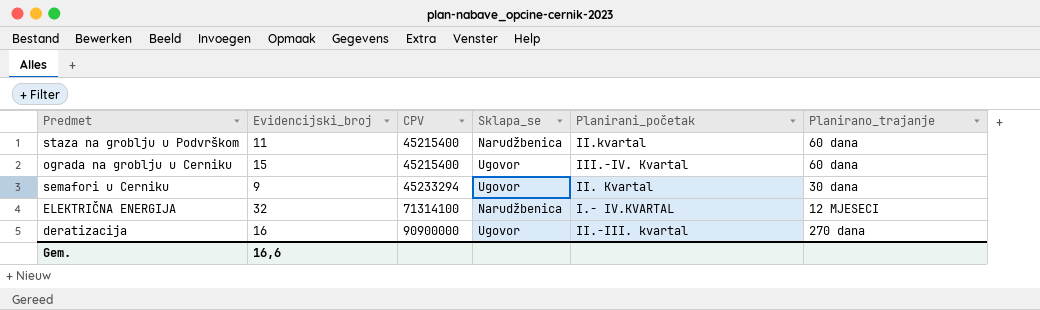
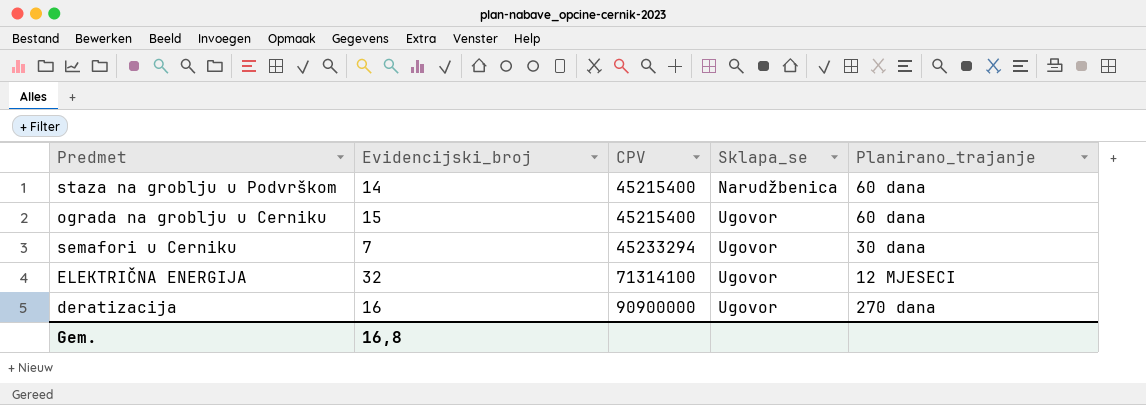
column Planirani_početak | position: 5 -> none
staza na groblju u Podvrškom | Evidencijski_broj: 11 -> 14
semafori u Cerniku | Evidencijski_broj: 9 -> 7
ELEKTRIČNA ENERGIJA | Sklapa_se: Narudžbenica -> Ugovor
Gem. | Evidencijski_broj: 16,6 -> 16,8

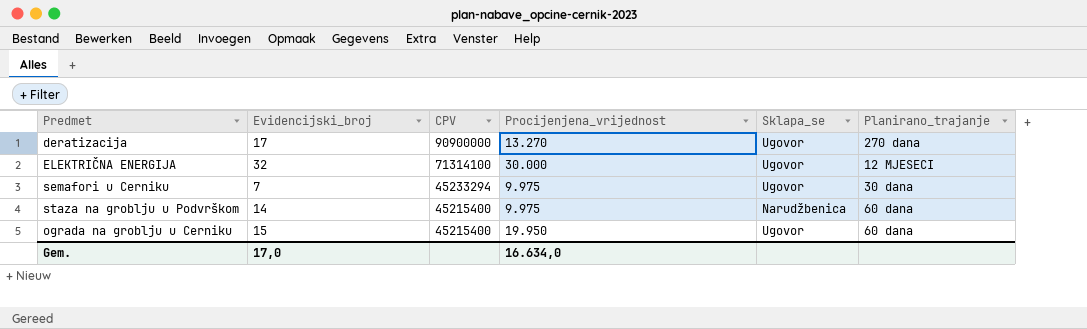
row order: CPV ascending -> CPV descending
column Procijenjena_vrijednost | position: none -> 4
deratizacija | Evidencijski_broj: 16 -> 17
Gem. | Evidencijski_broj: 16,8 -> 17,0

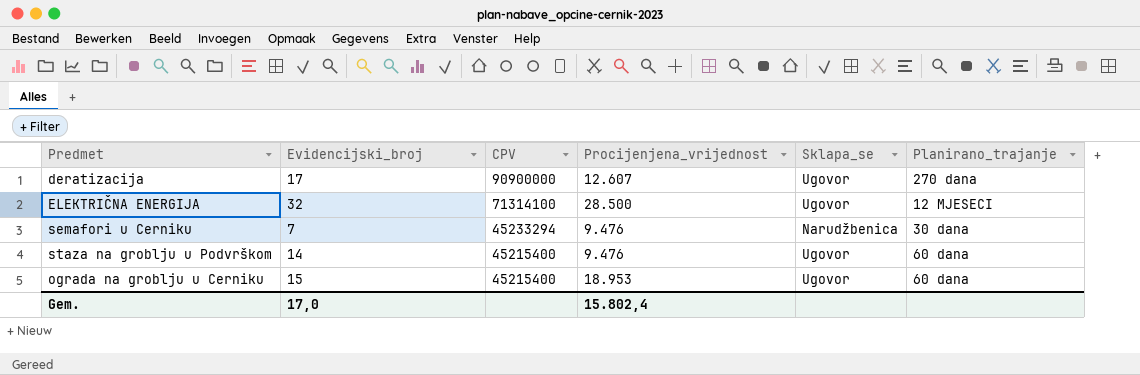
deratizacija | Procijenjena_vrijednost: 13.270 -> 12.607
ELEKTRIČNA ENERGIJA | Procijenjena_vrijednost: 30.000 -> 28.500
semafori u Cerniku | Procijenjena_vrijednost: 9.975 -> 9.476
semafori u Cerniku | Sklapa_se: Ugovor -> Narudžbenica
staza na groblju u Podvrškom | Procijenjena_vrijednost: 9.975 -> 9.476
staza na groblju u Podvrškom | Sklapa_se: Narudžbenica -> Ugovor
ograda na groblju u Cerniku | Procijenjena_vrijednost: 19.950 -> 18.953
Gem. | Procijenjena_vrijednost: 16.634,0 -> 15.802,4

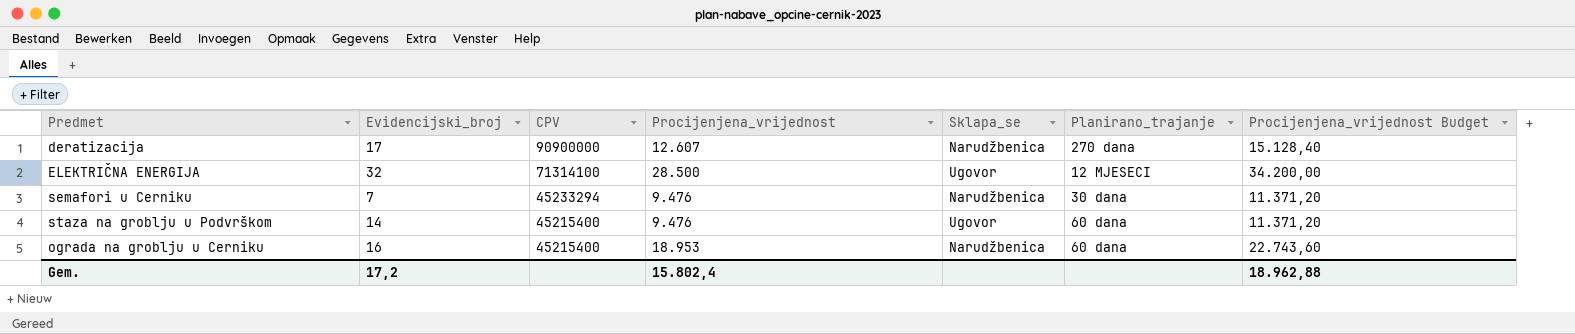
column Procijenjena_vrijednost Budget | formula: none -> [Procijenjena_vrijednost] * 1,2
deratizacija | Sklapa_se: Ugovor -> Narudžbenica
ograda na groblju u Cerniku | Evidencijski_broj: 15 -> 16
ograda na groblju u Cerniku | Sklapa_se: Ugovor -> Narudžbenica
Gem. | Evidencijski_broj: 17,0 -> 17,2

